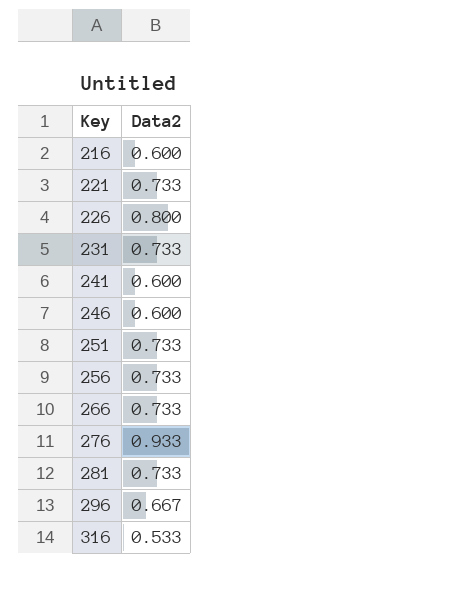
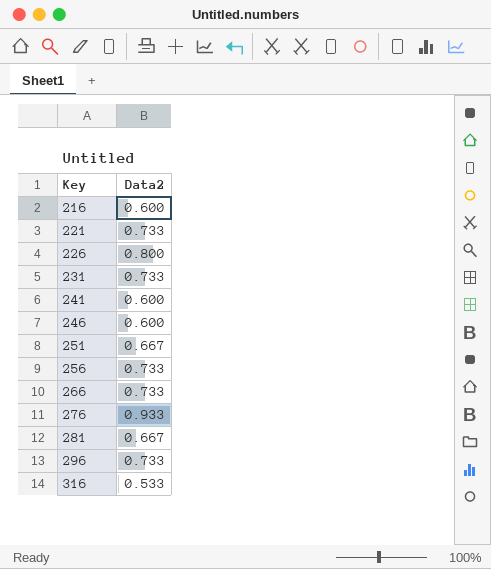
251 | Data2: 0.733 -> 0.667
281 | Data2: 0.733 -> 0.667
296 | Data2: 0.667 -> 0.733

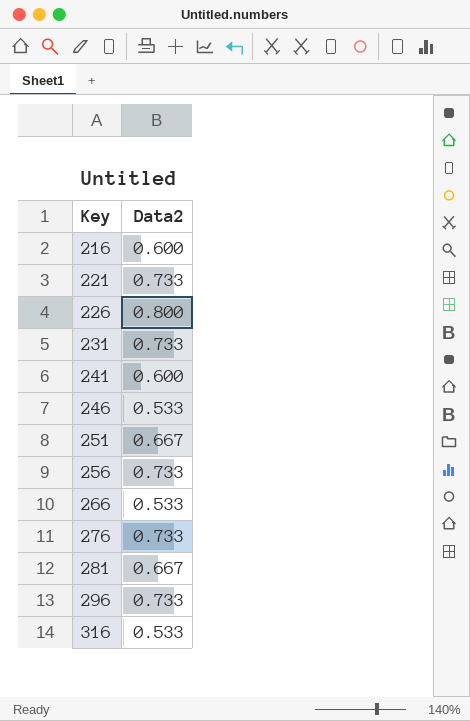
246 | Data2: 0.600 -> 0.533
266 | Data2: 0.733 -> 0.533
276 | Data2: 0.933 -> 0.733

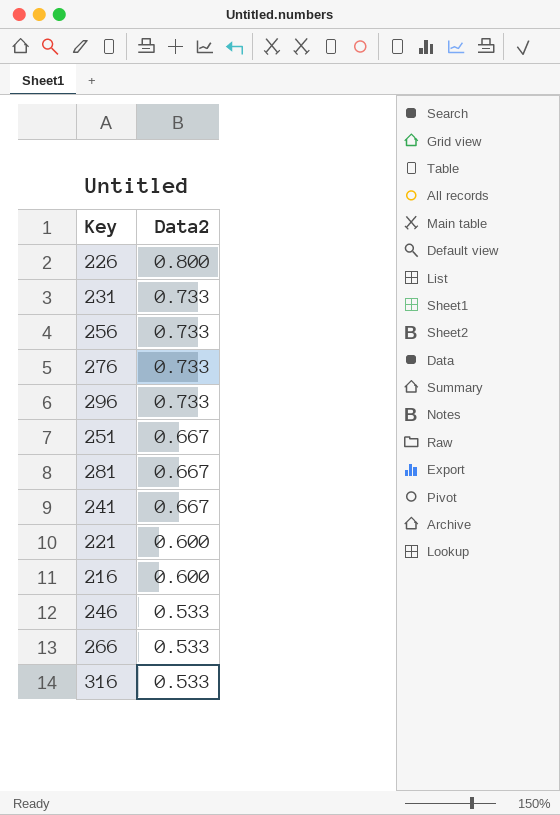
row order: Key ascending -> Data2 descending
241 | Data2: 0.600 -> 0.667
221 | Data2: 0.733 -> 0.600

